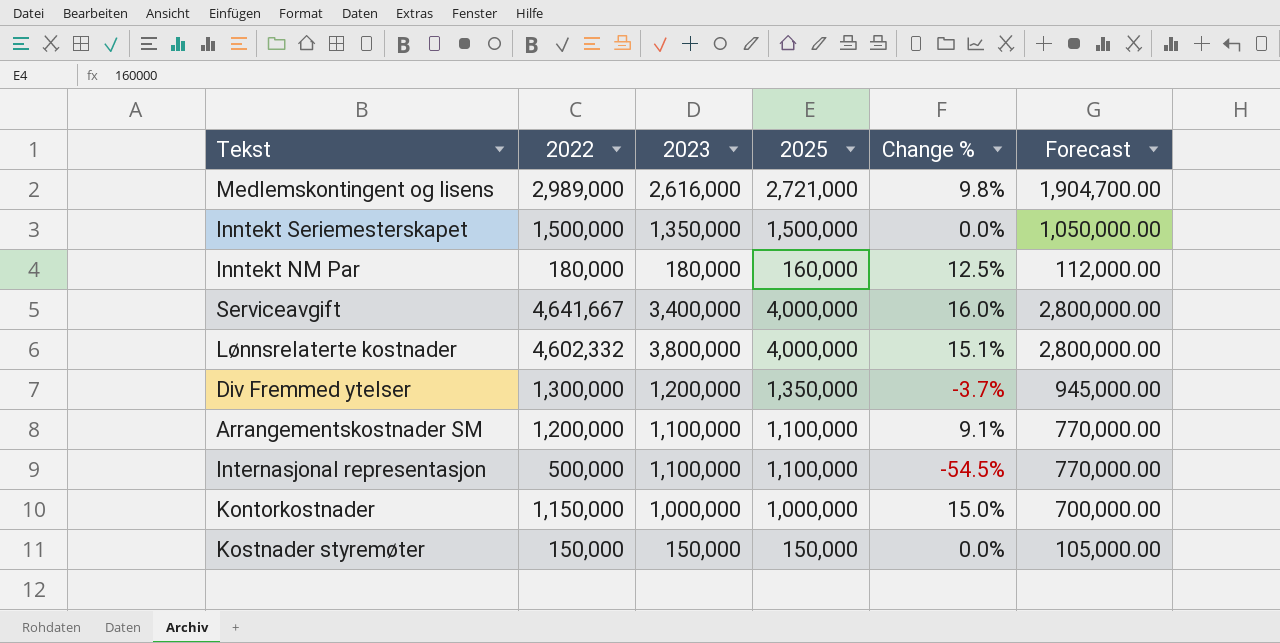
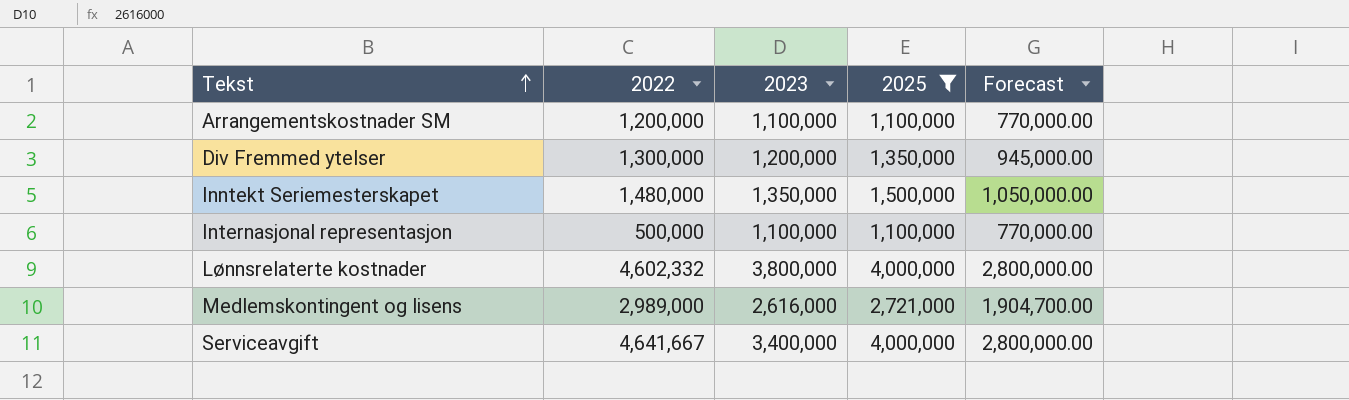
filter: none -> 2025 >= 1,100,000
row order: none -> Tekst ascending
column Change % | formula: ([2022] - [2025]) / [2025] -> none
Inntekt Seriemesterskapet | 2022: 1,500,000 -> 1,480,000

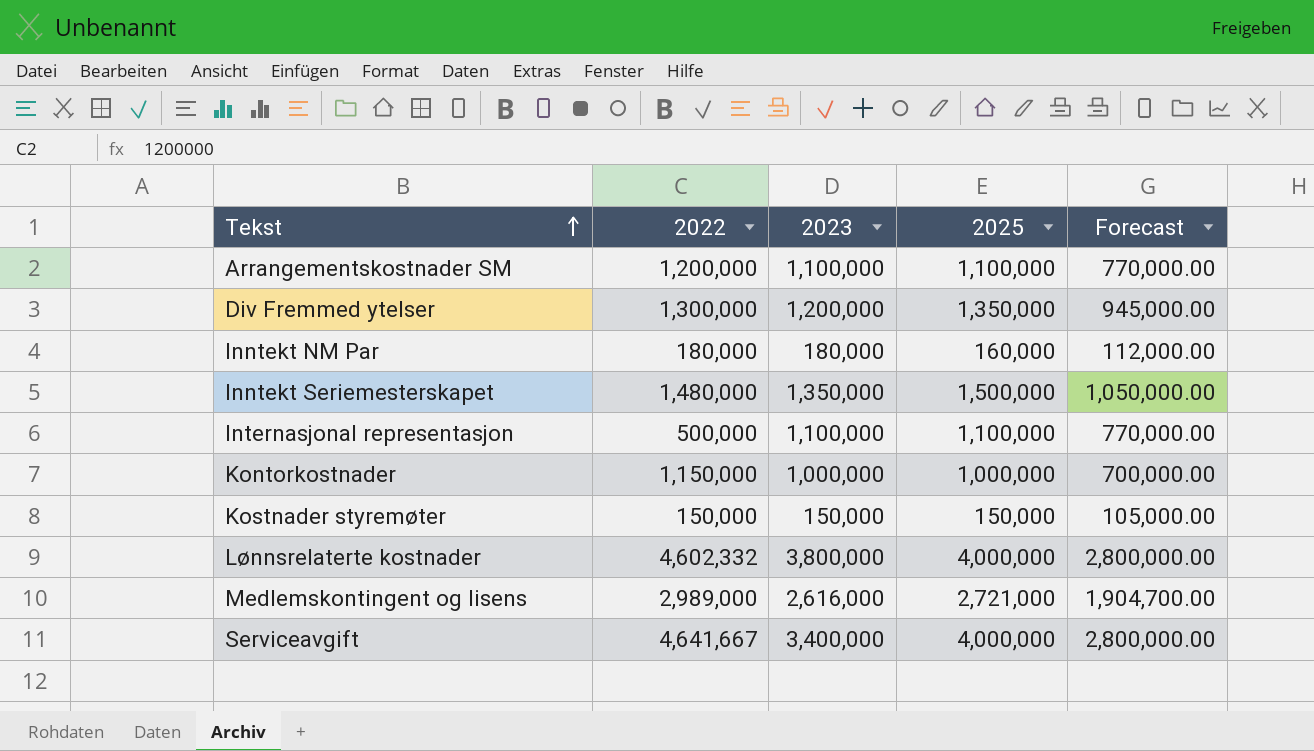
filter: 2025 >= 1,100,000 -> none

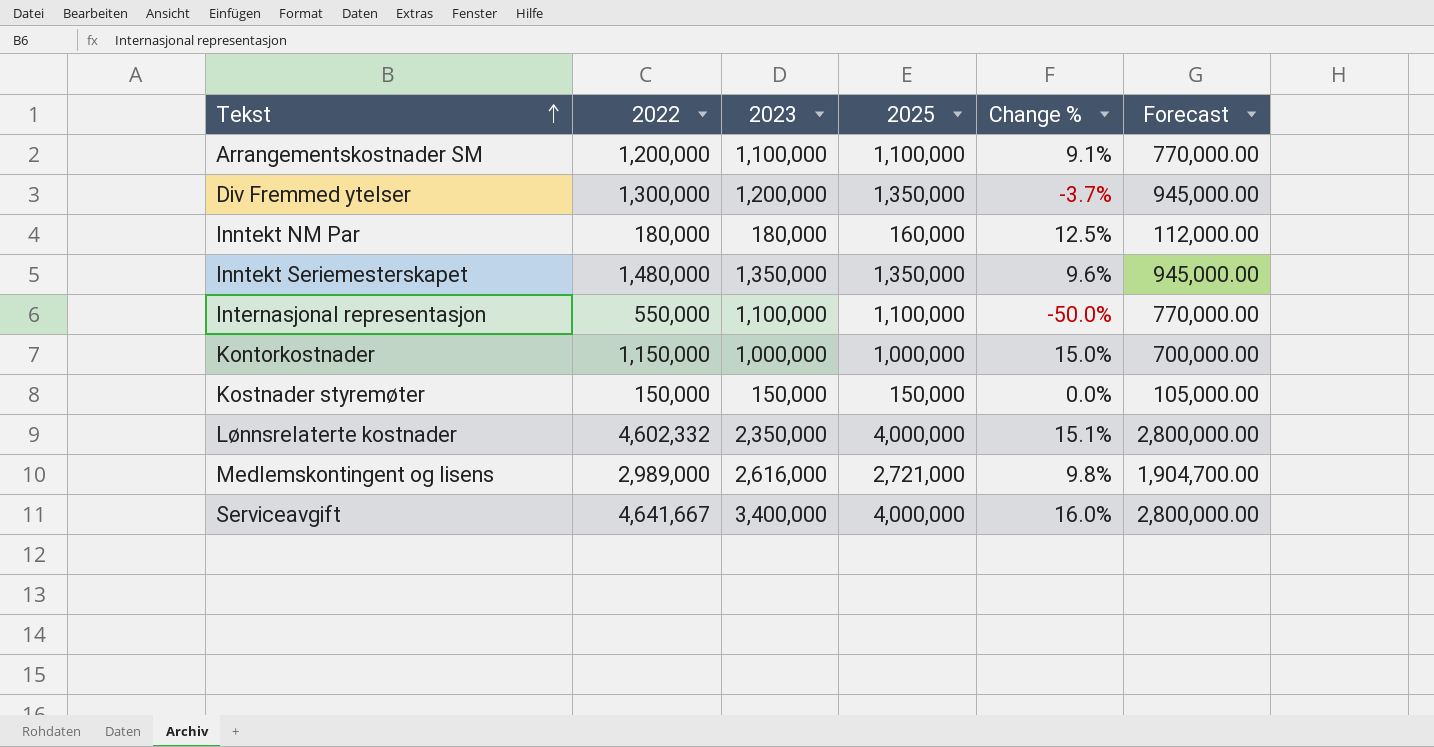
column Change % | formula: none -> ([2022] - [2025]) / [2025]
Inntekt Seriemesterskapet | 2025: 1,500,000 -> 1,350,000
Inntekt Seriemesterskapet | Forecast: 1,050,000.00 -> 945,000.00
Internasjonal representasjon | 2022: 500,000 -> 550,000
Lønnsrelaterte kostnader | 2023: 3,800,000 -> 2,350,000

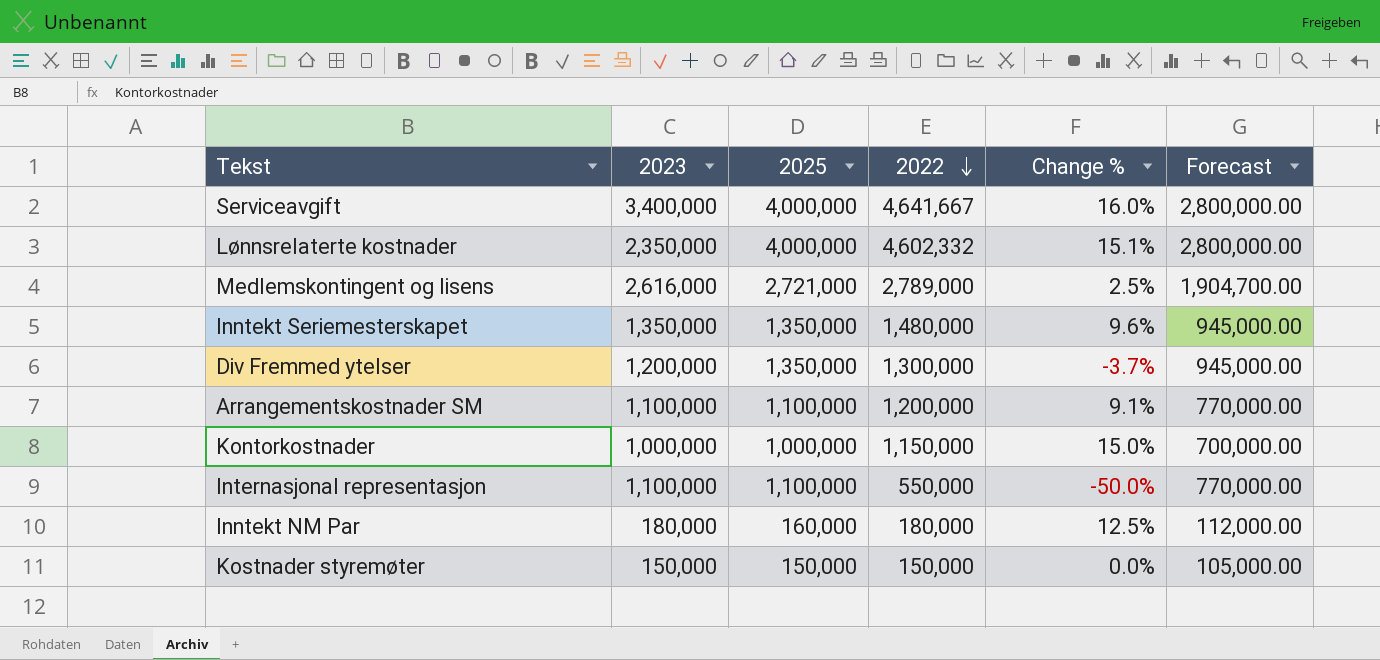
row order: Tekst ascending -> 2022 descending
column 2022 | position: 2 -> 4
Medlemskontingent og lisens | 2022: 2,989,000 -> 2,789,000
Medlemskontingent og lisens | Change %: 9.8% -> 2.5%

